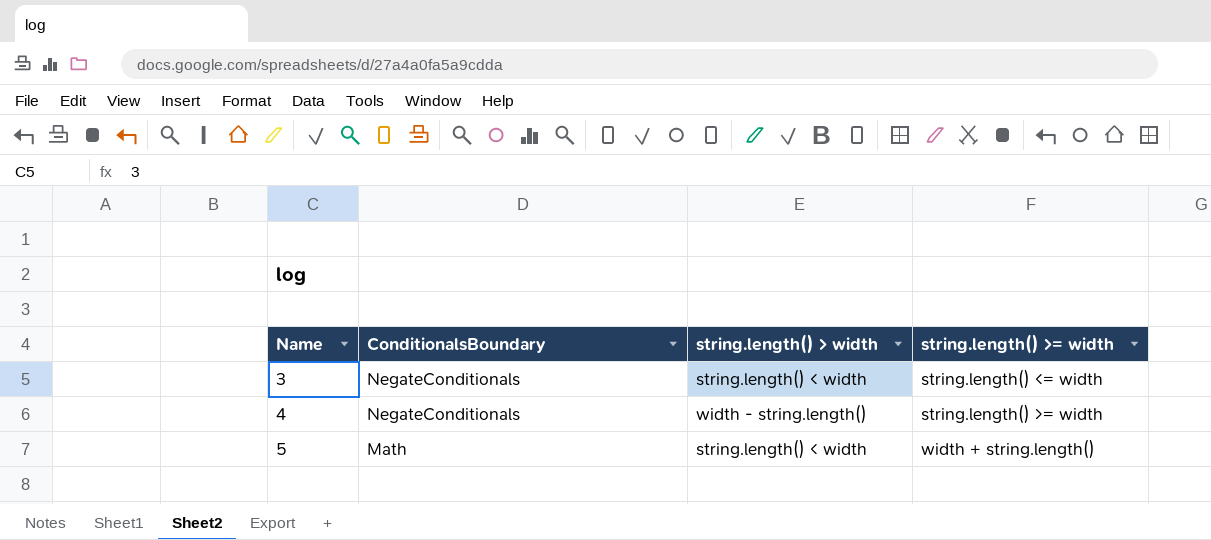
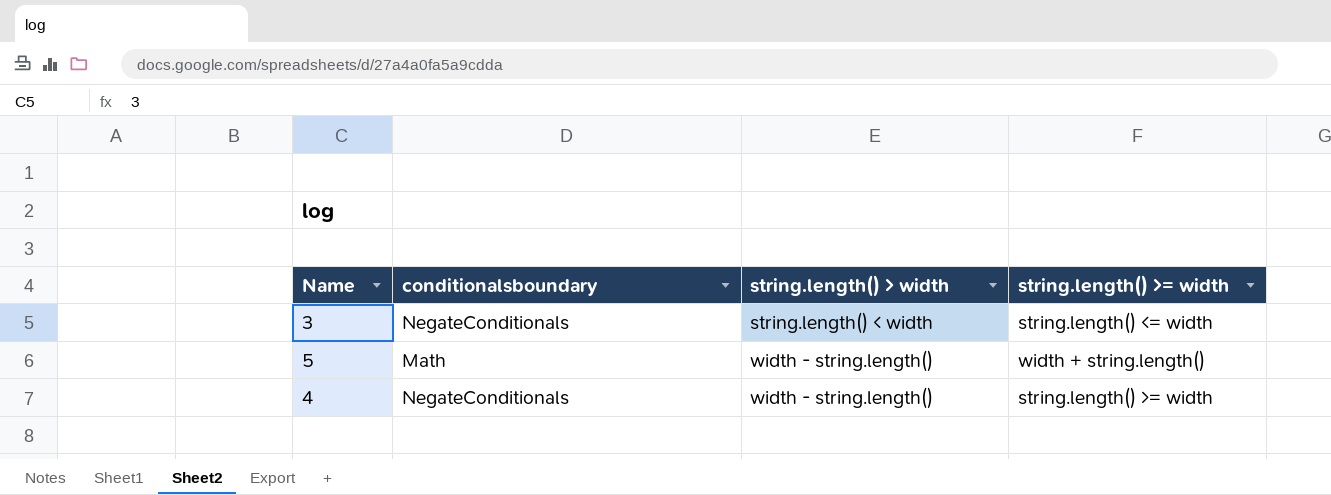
row order: Name ascending -> string.length() > width ascending
column name: ConditionalsBoundary -> conditionalsboundary
5 | string.length() > width: string.length() < width -> width - string.length()

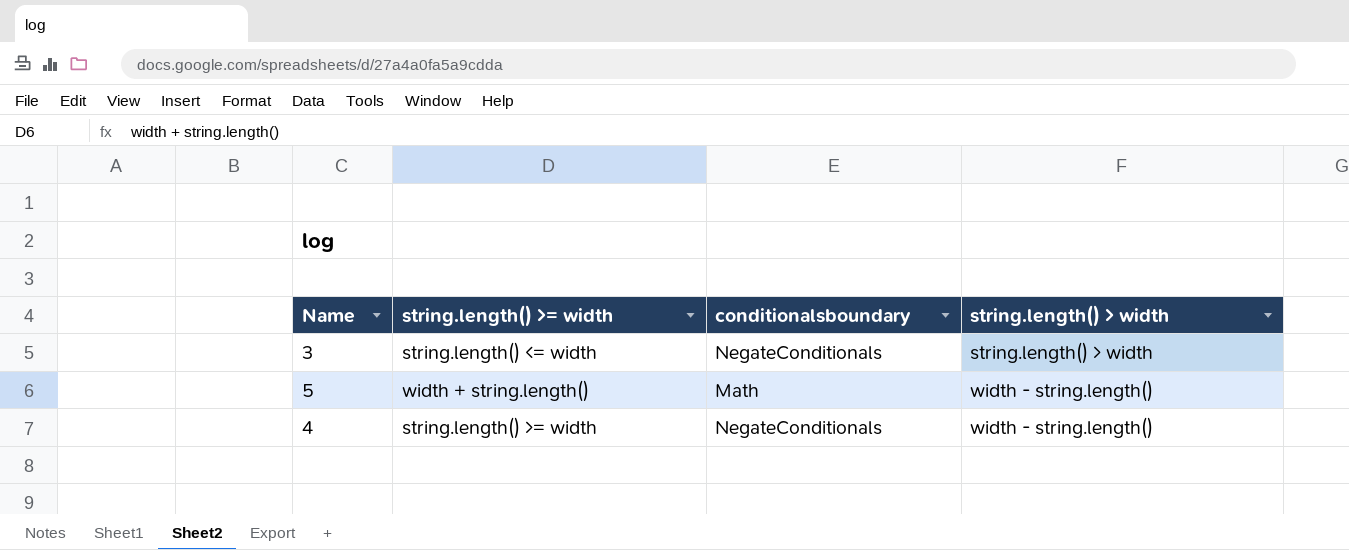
column string.length() >= width | position: 4 -> 2
3 | string.length() > width: string.length() < width -> string.length() > width

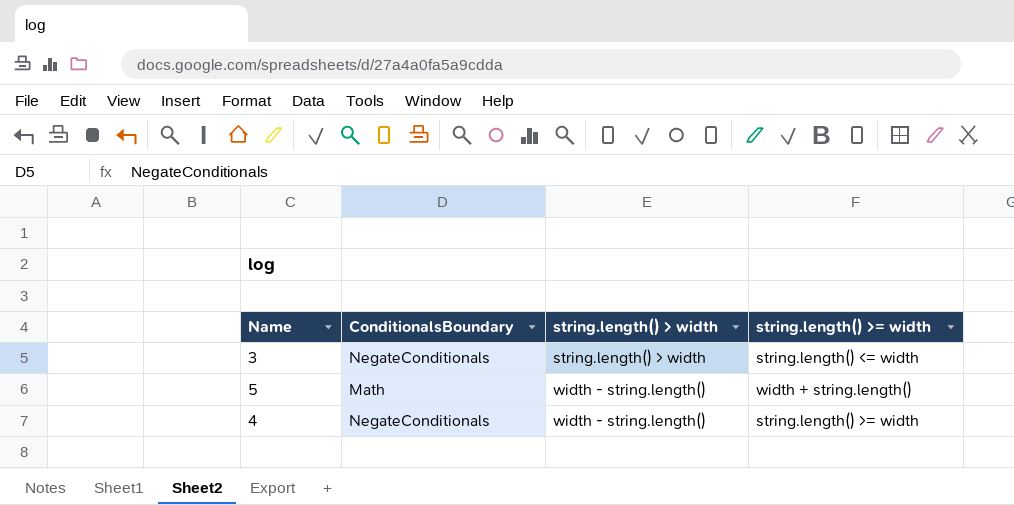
column name: conditionalsboundary -> ConditionalsBoundary
column string.length() >= width | position: 2 -> 4

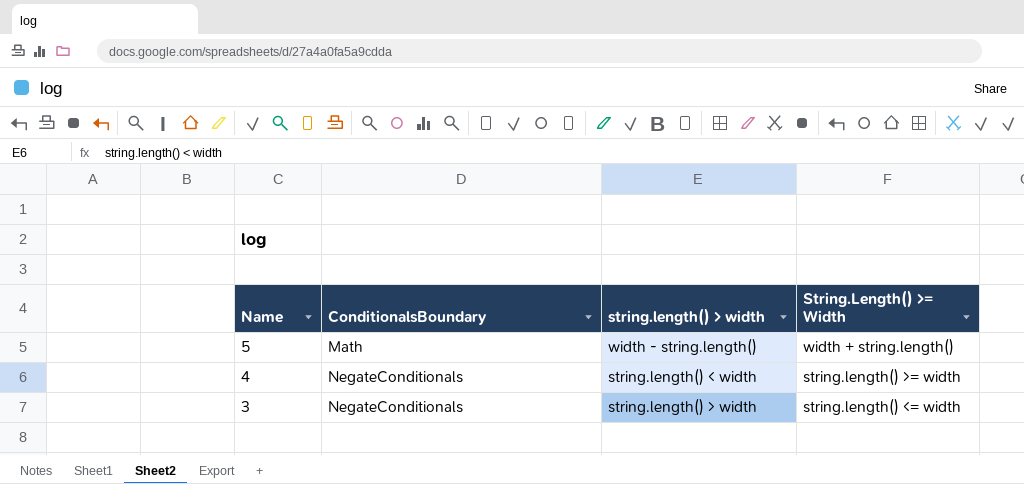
row order: string.length() > width ascending -> Name descending
column name: string.length() >= width -> String.Length() >= Width
4 | string.length() > width: width - string.length() -> string.length() < width

